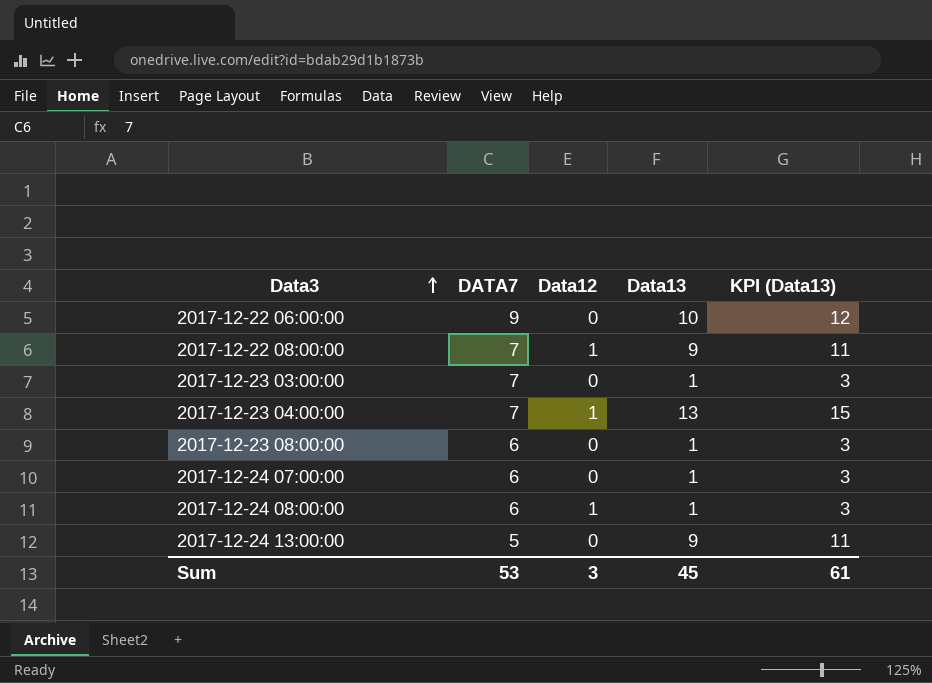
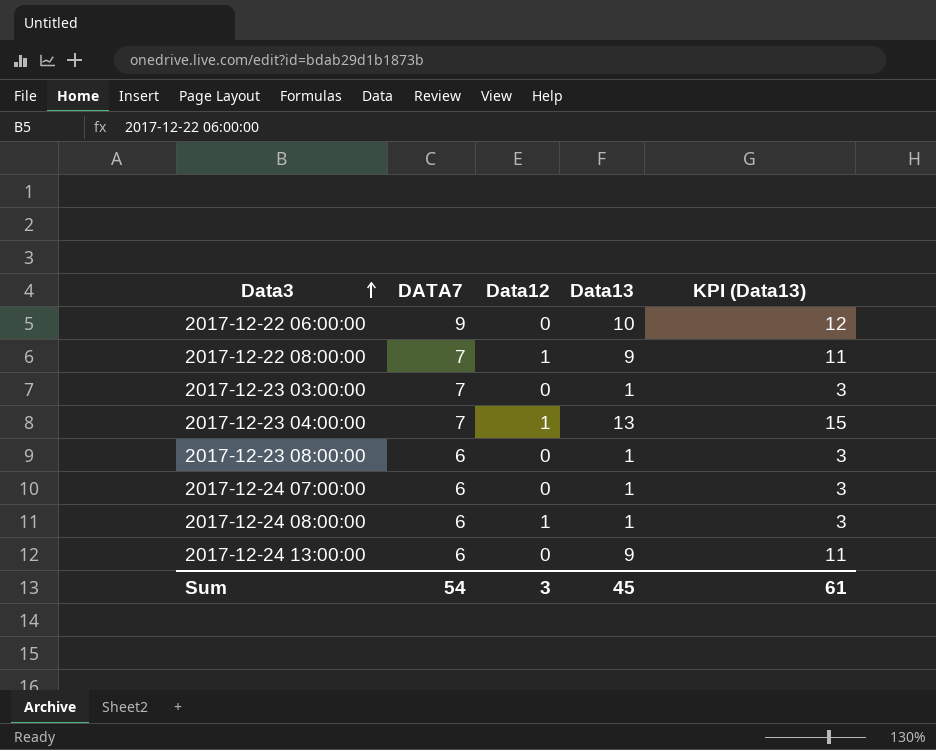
2017-12-24 13:00:00 | DATA7: 5 -> 6
Sum | DATA7: 53 -> 54

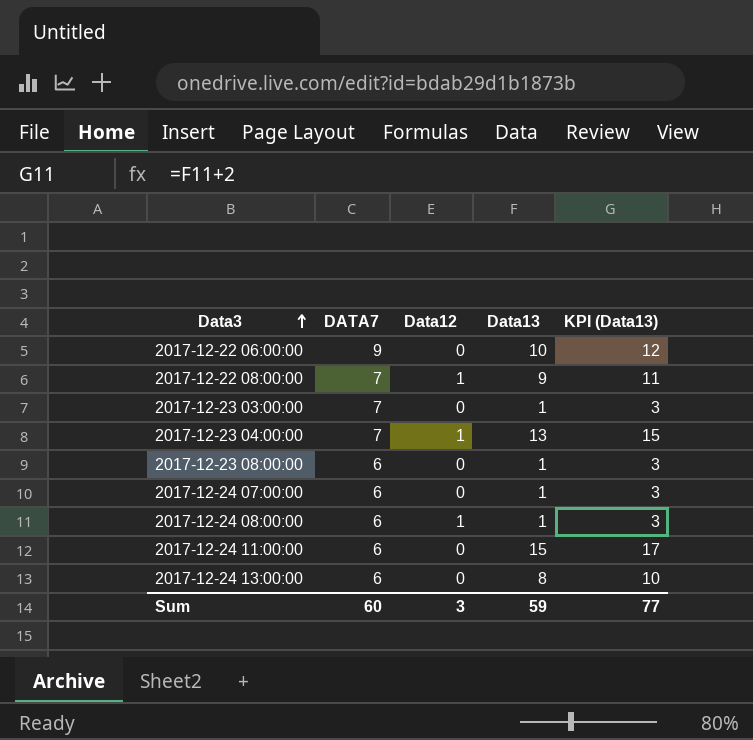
row 2017-12-24 11:00:00: none -> 6 | 0 | 15 | 17
2017-12-24 13:00:00 | Data13: 9 -> 8
2017-12-24 13:00:00 | KPI (Data13): 11 -> 10
Sum | DATA7: 54 -> 60
Sum | Data13: 45 -> 59
Sum | KPI (Data13): 61 -> 77

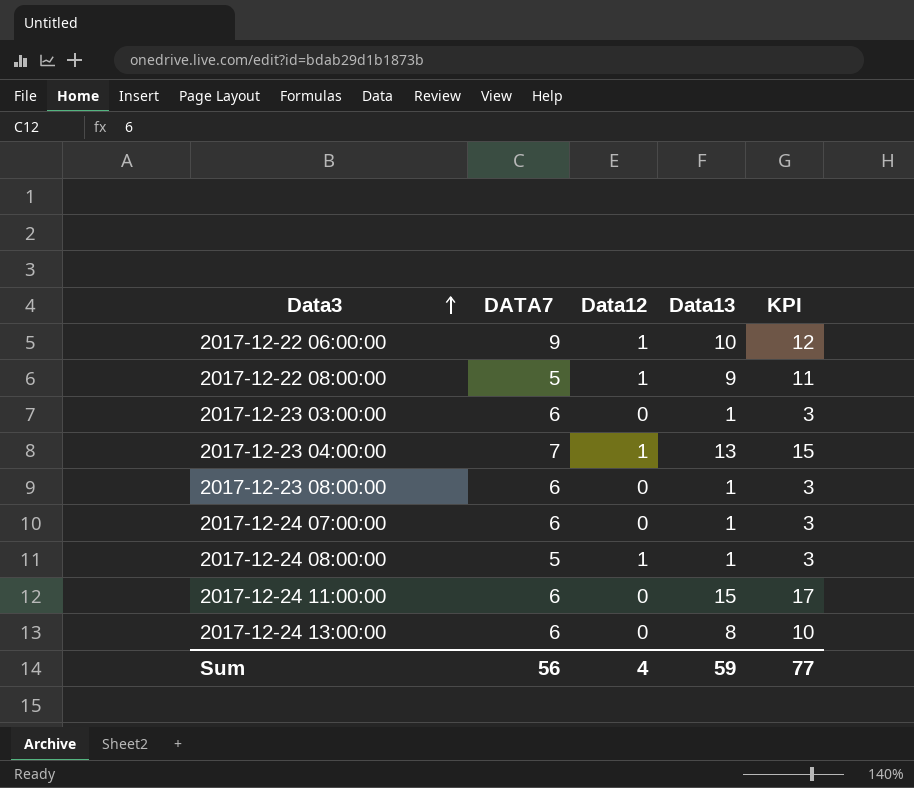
column name: KPI (Data13) -> KPI
2017-12-22 06:00:00 | Data12: 0 -> 1
2017-12-22 08:00:00 | DATA7: 7 -> 5
2017-12-23 03:00:00 | DATA7: 7 -> 6
2017-12-24 08:00:00 | DATA7: 6 -> 5
Sum | DATA7: 60 -> 56
Sum | Data12: 3 -> 4

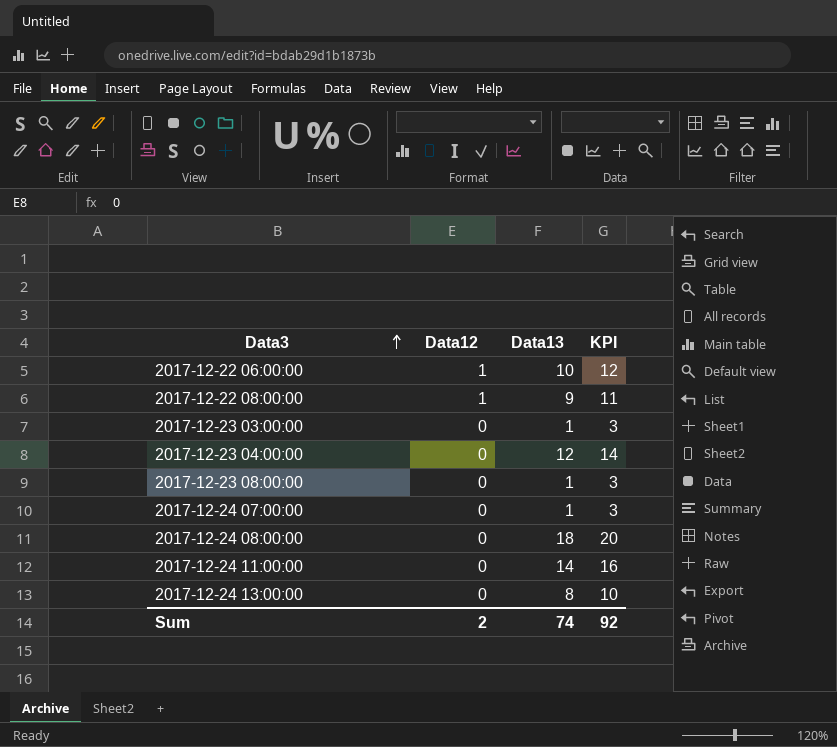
column DATA7 | position: 2 -> none
2017-12-23 04:00:00 | Data12: 1 -> 0
2017-12-23 04:00:00 | Data13: 13 -> 12
2017-12-23 04:00:00 | KPI: 15 -> 14
2017-12-24 08:00:00 | Data12: 1 -> 0
2017-12-24 08:00:00 | Data13: 1 -> 18
2017-12-24 08:00:00 | KPI: 3 -> 20
2017-12-24 11:00:00 | Data13: 15 -> 14
2017-12-24 11:00:00 | KPI: 17 -> 16
Sum | Data12: 4 -> 2
Sum | Data13: 59 -> 74
Sum | KPI: 77 -> 92

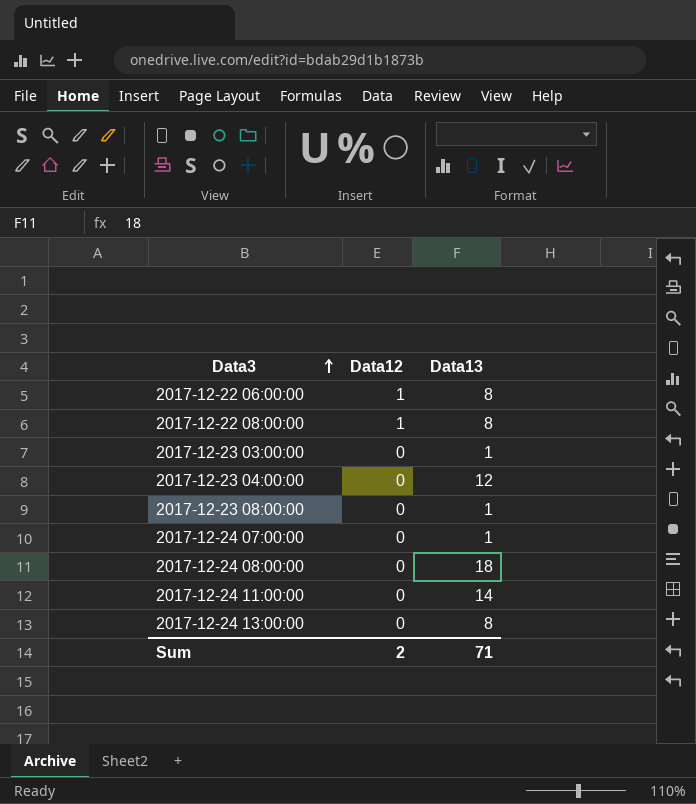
column KPI | formula: [Data13] + 2 -> none
2017-12-22 06:00:00 | Data13: 10 -> 8
2017-12-22 08:00:00 | Data13: 9 -> 8
Sum | Data13: 74 -> 71

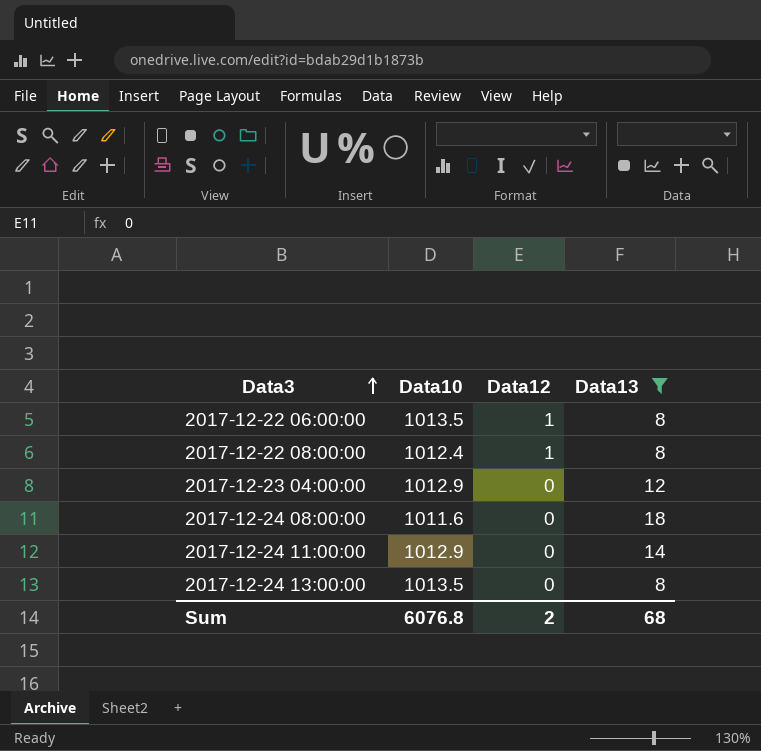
filter: none -> Data13 != 1
column Data10 | position: none -> 2
Sum | Data13: 71 -> 68

